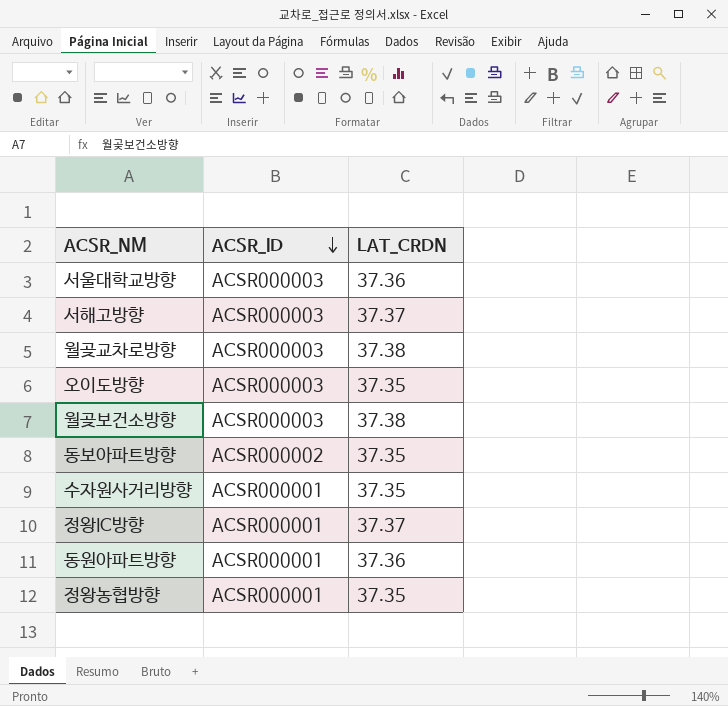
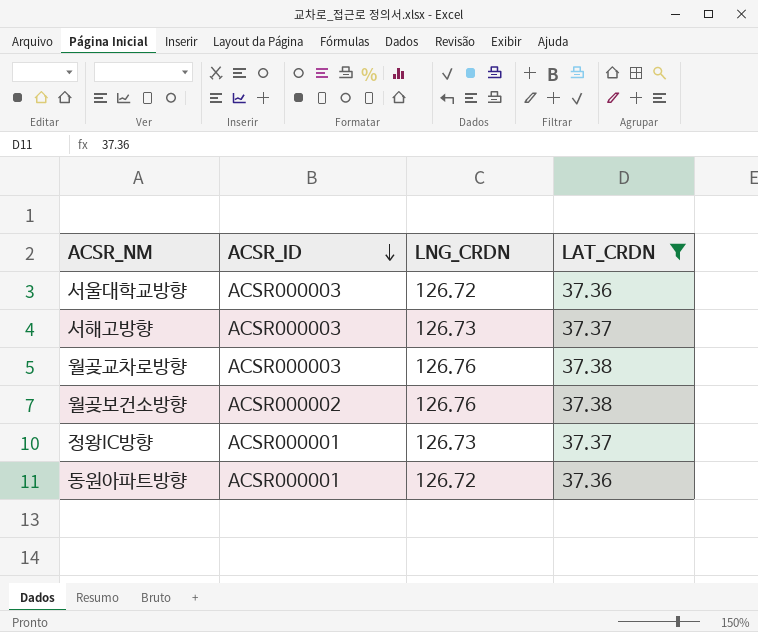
filter: none -> LAT_CRDN != 37.35
column LNG_CRDN | position: none -> 3
월곶보건소방향 | ACSR_ID: ACSR000003 -> ACSR000002

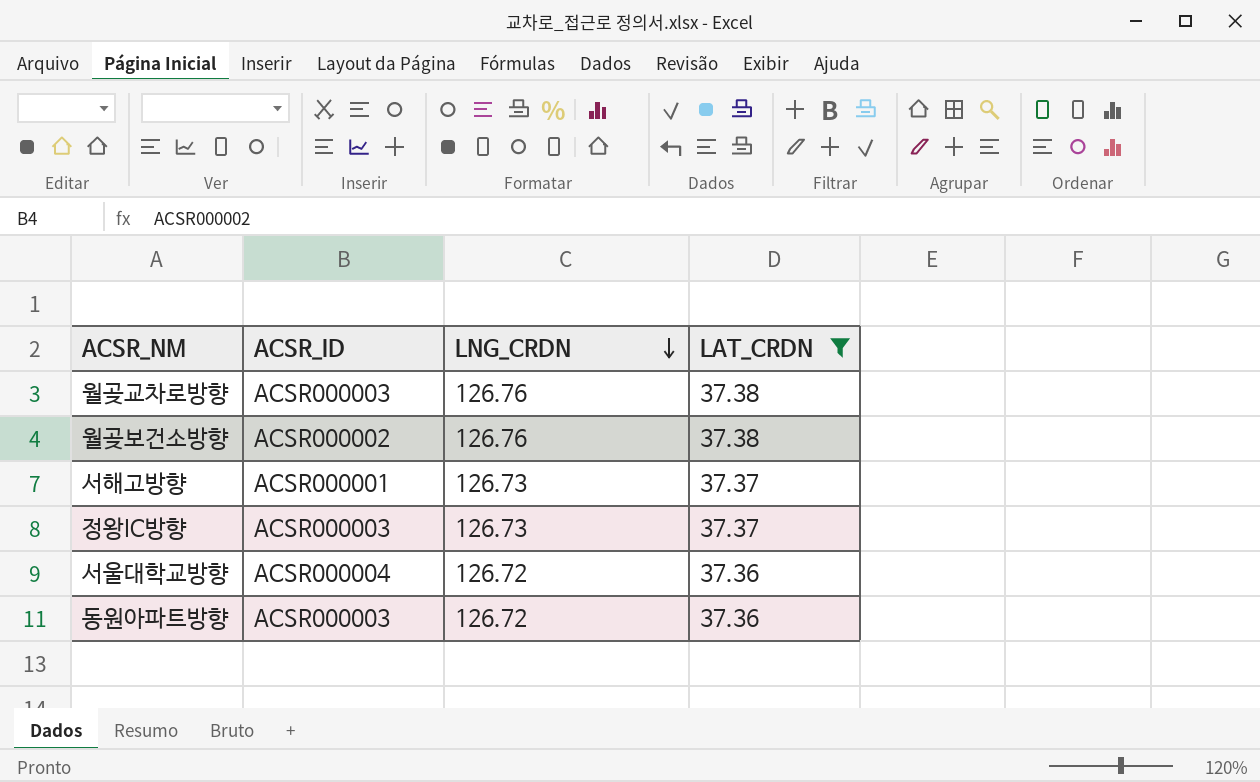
row order: ACSR_ID descending -> LNG_CRDN descending
서해고방향 | ACSR_ID: ACSR000003 -> ACSR000001
정왕IC방향 | ACSR_ID: ACSR000001 -> ACSR000003
서울대학교방향 | ACSR_ID: ACSR000003 -> ACSR000004
동원아파트방향 | ACSR_ID: ACSR000001 -> ACSR000003

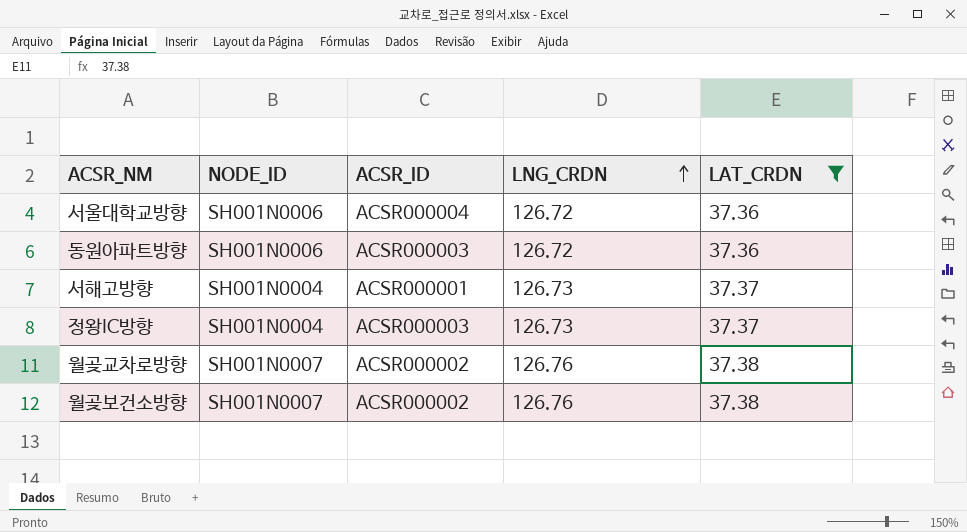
row order: LNG_CRDN descending -> LNG_CRDN ascending
column NODE_ID | position: none -> 2
월곶교차로방향 | ACSR_ID: ACSR000003 -> ACSR000002

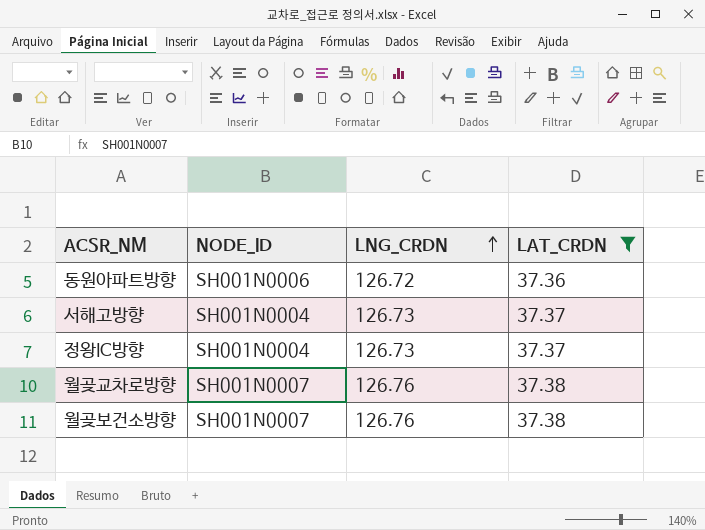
column ACSR_ID | position: 3 -> none
row 서울대학교방향: SH001N0006 | ACSR000004 | 126.72 | 37.36 -> none

